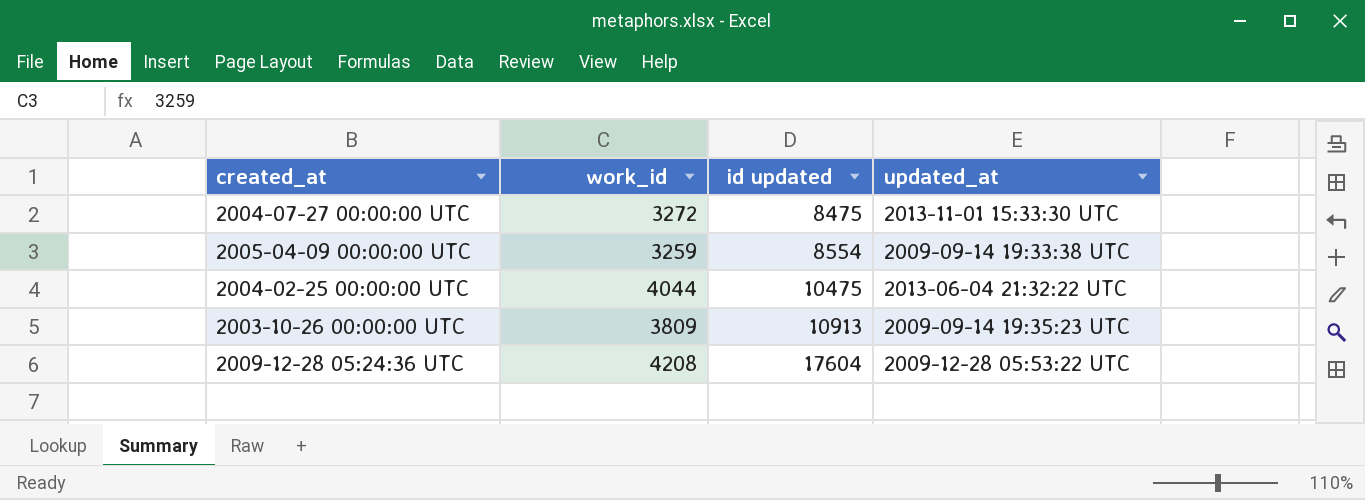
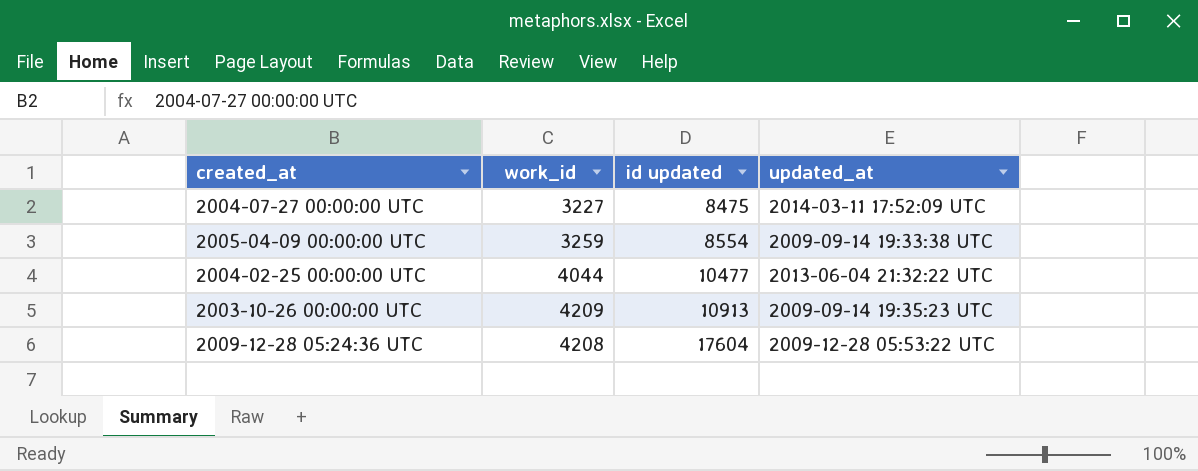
2004-07-27 00:00:00 UTC | work_id: 3272 -> 3227
2004-07-27 00:00:00 UTC | updated_at: 2013-11-01 15:33:30 UTC -> 2014-03-11 17:52:09 UTC
2004-02-25 00:00:00 UTC | id updated: 10475 -> 10477
2003-10-26 00:00:00 UTC | work_id: 3809 -> 4209

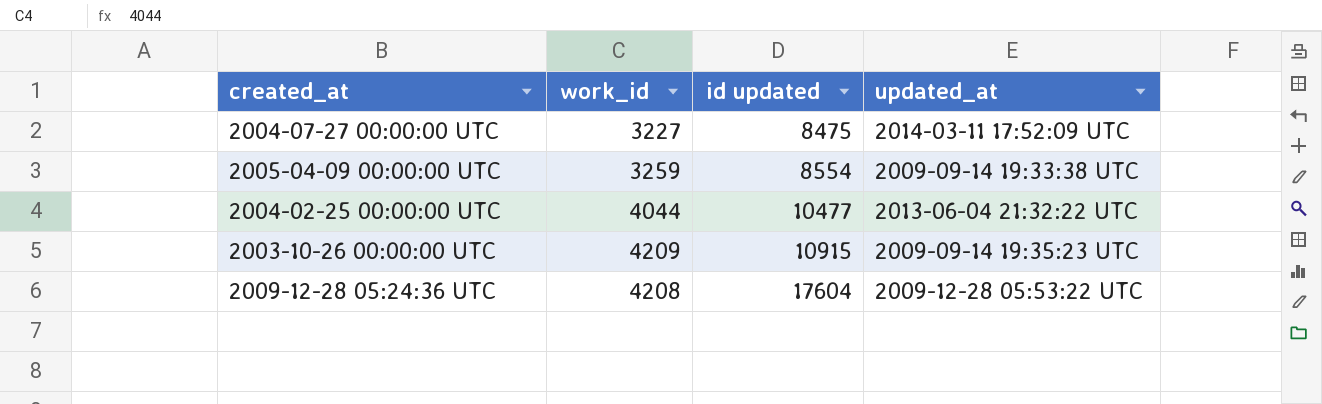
2003-10-26 00:00:00 UTC | id updated: 10913 -> 10915

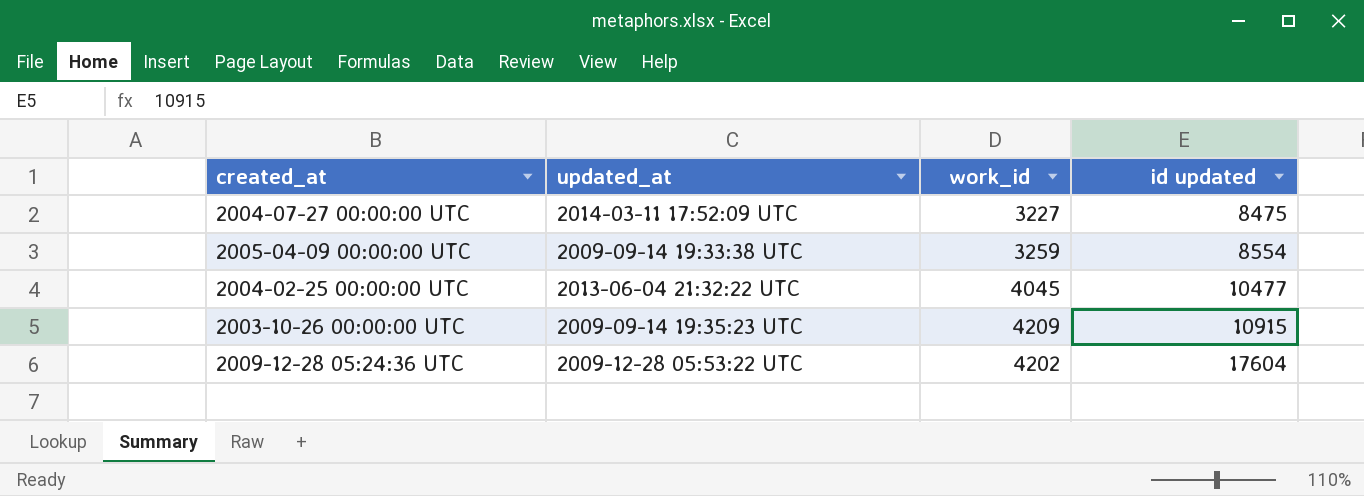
column updated_at | position: 4 -> 2
2004-02-25 00:00:00 UTC | work_id: 4044 -> 4045
2009-12-28 05:24:36 UTC | work_id: 4208 -> 4202

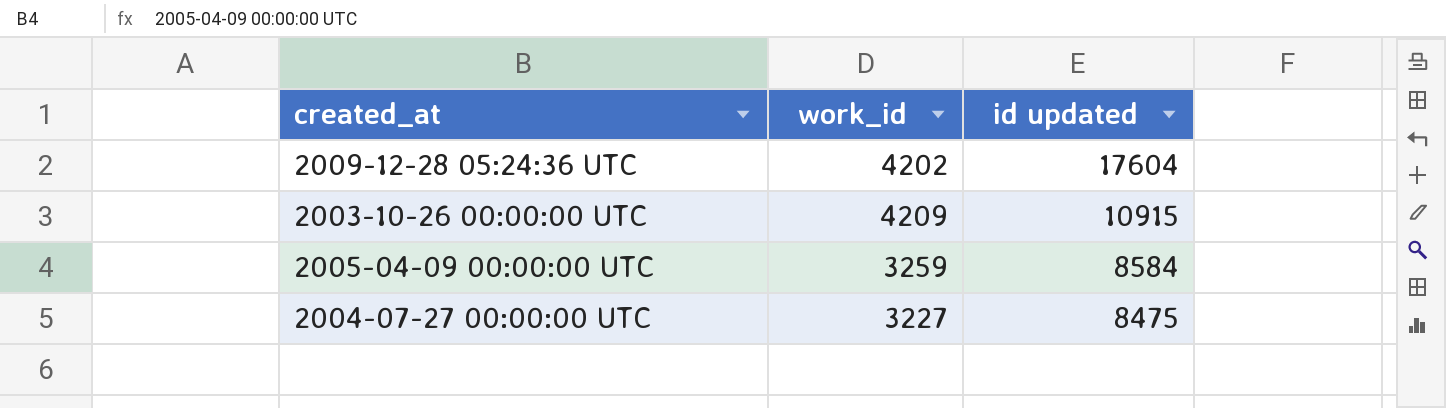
row order: id updated ascending -> id updated descending
column updated_at | position: 2 -> none
row 2004-02-25 00:00:00 UTC: 2013-06-04 21:32:22 UTC | 4045 | 10477 -> none
2005-04-09 00:00:00 UTC | id updated: 8554 -> 8584

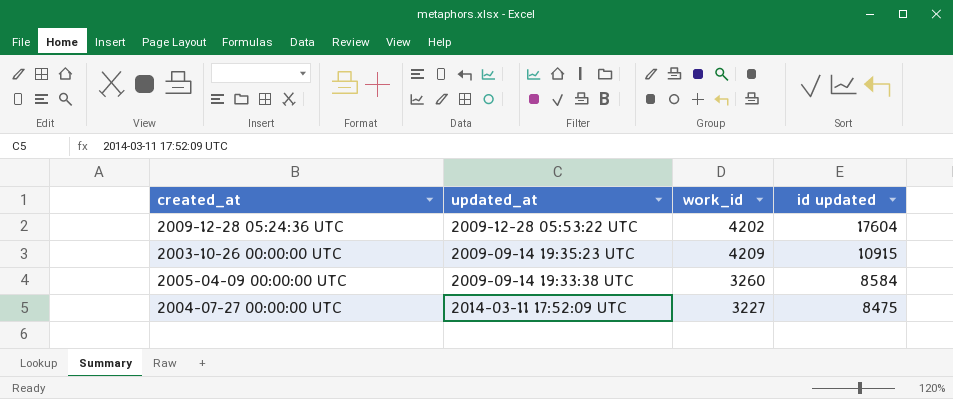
column updated_at | position: none -> 2
2005-04-09 00:00:00 UTC | work_id: 3259 -> 3260

